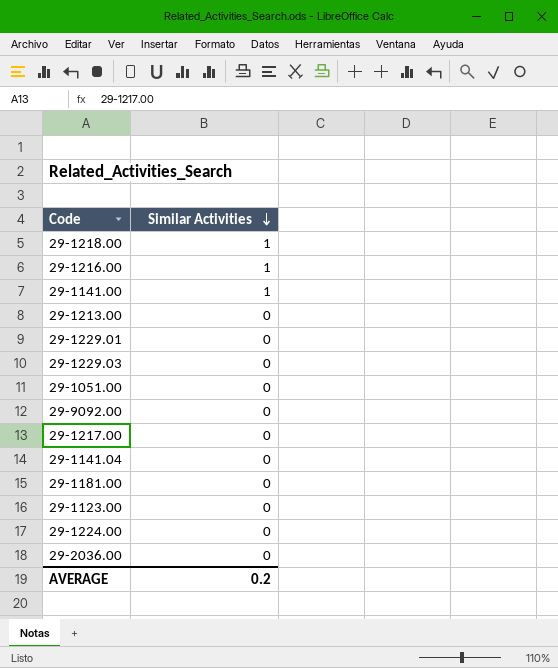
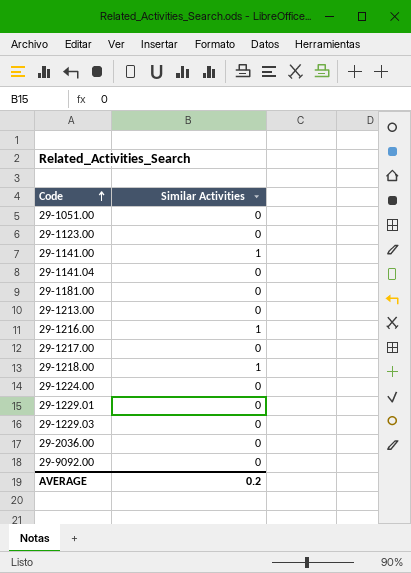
row order: Similar Activities descending -> Code ascending

